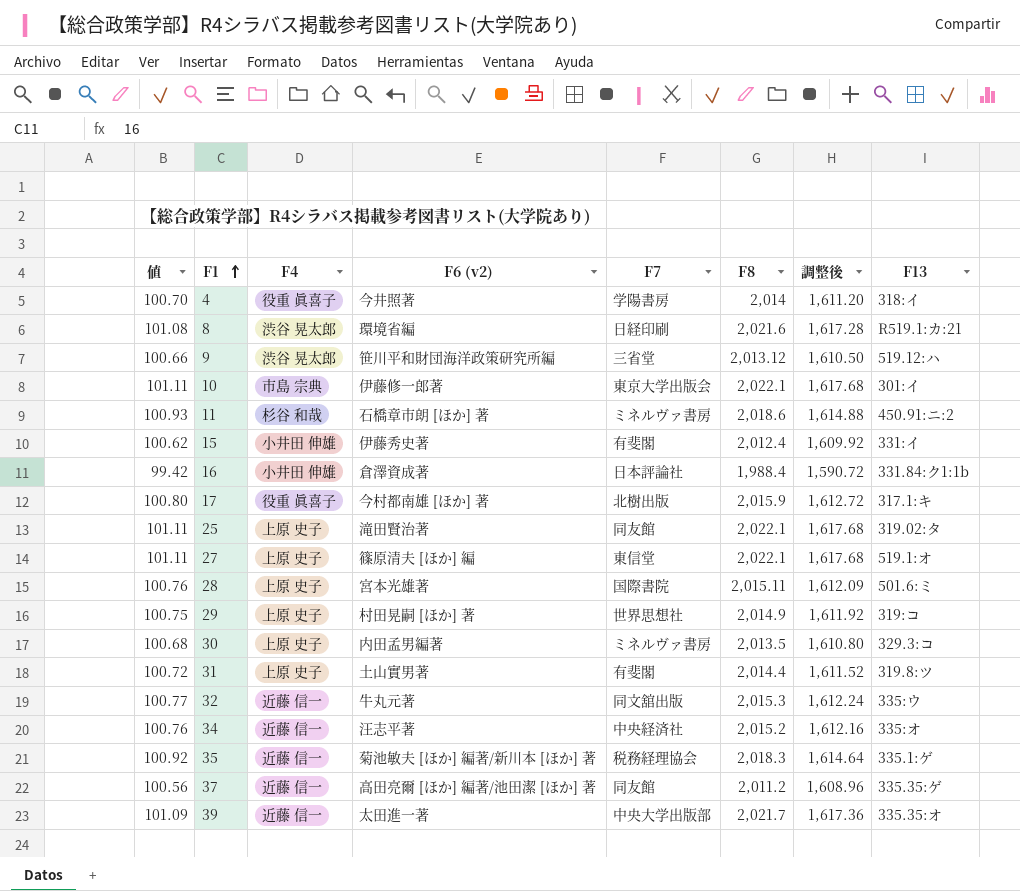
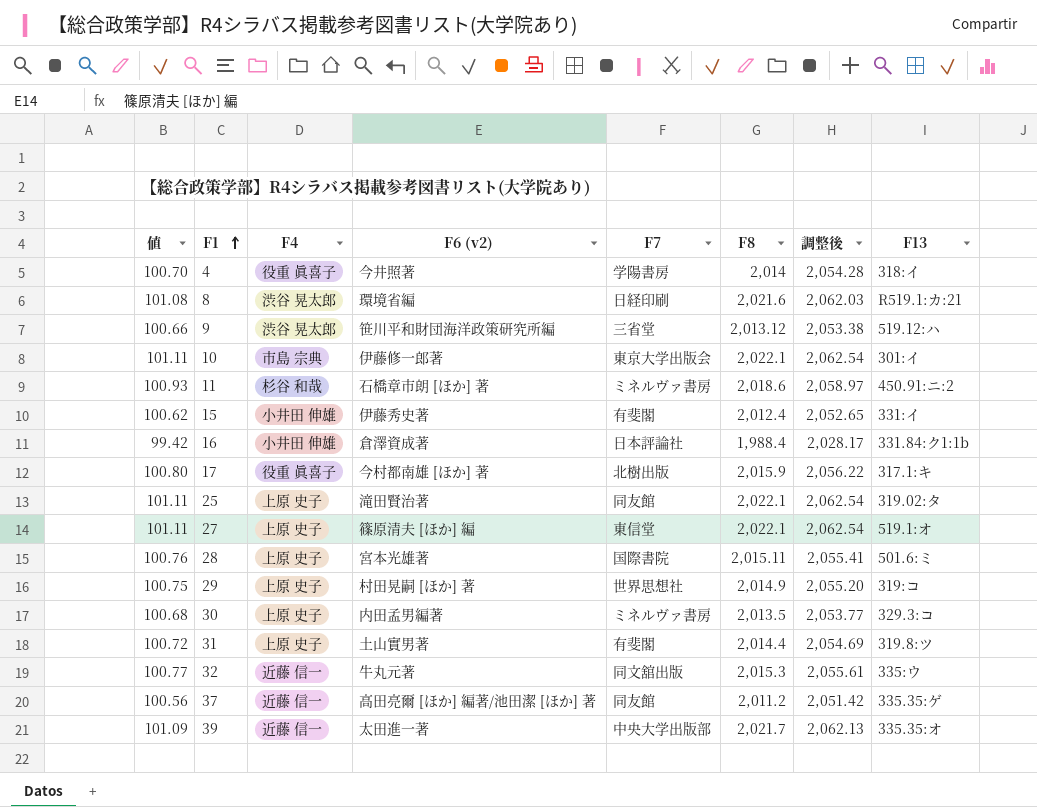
column 調整後 | formula: [F8] * 0.8 -> [F8] * 1.02
row 34: 100.76 | 近藤 信一 | 汪志平著 | 中央経済社 | 2,015.2 | 1,612.16 | 335:オ -> none
row 35: 100.92 | 近藤 信一 | 菊池敏夫 [ほか] 編著/新川本 [ほか] 著 | 税務経理協会 | 2,018.3 | 1,614.64 | 335.1:ゲ -> none

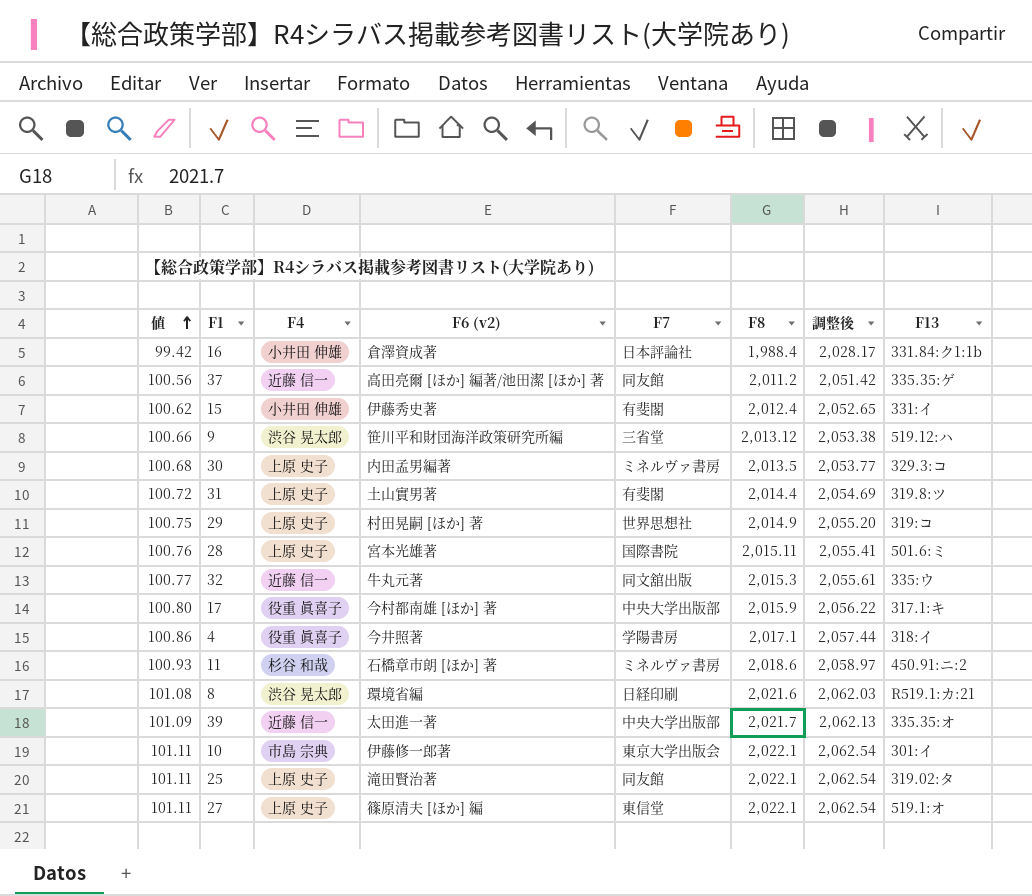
row order: F1 ascending -> 値 ascending
17 | F7: 北樹出版 -> 中央大学出版部
4 | 値: 100.70 -> 100.86
4 | F8: 2,014 -> 2,017.1
4 | 調整後: 2,054.28 -> 2,057.44

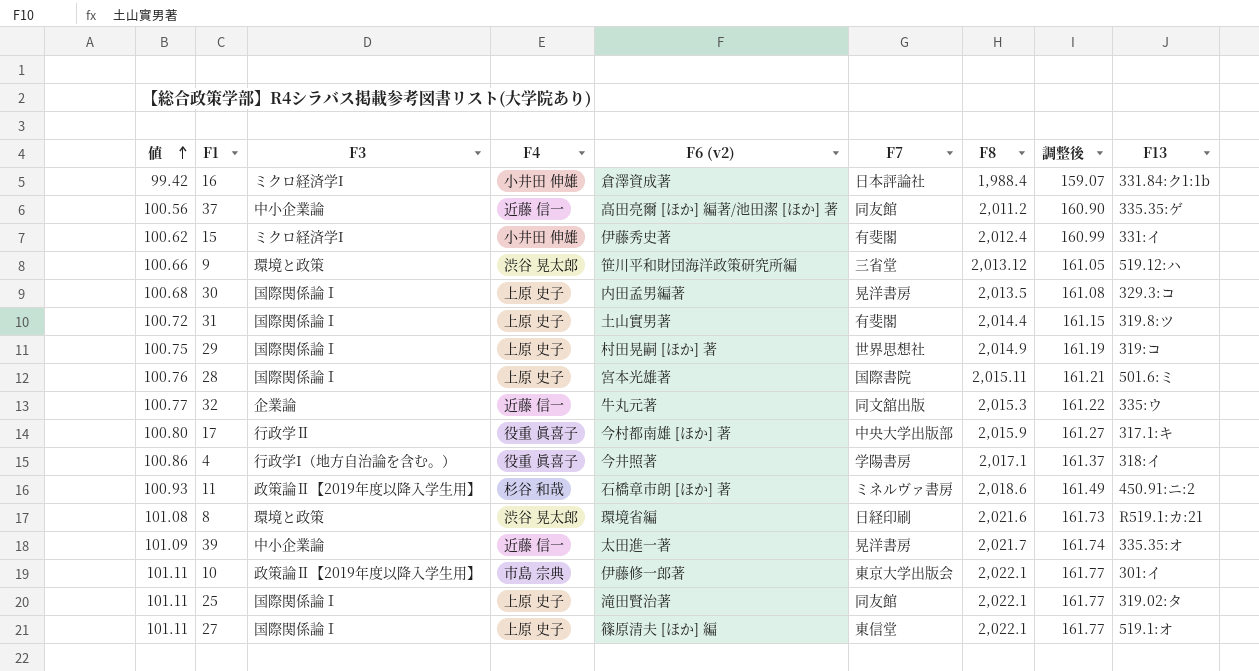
column F3 | position: none -> 3
column 調整後 | formula: [F8] * 1.02 -> [F8] * 0.08
30 | F7: ミネルヴァ書房 -> 晃洋書房
39 | F7: 中央大学出版部 -> 晃洋書房

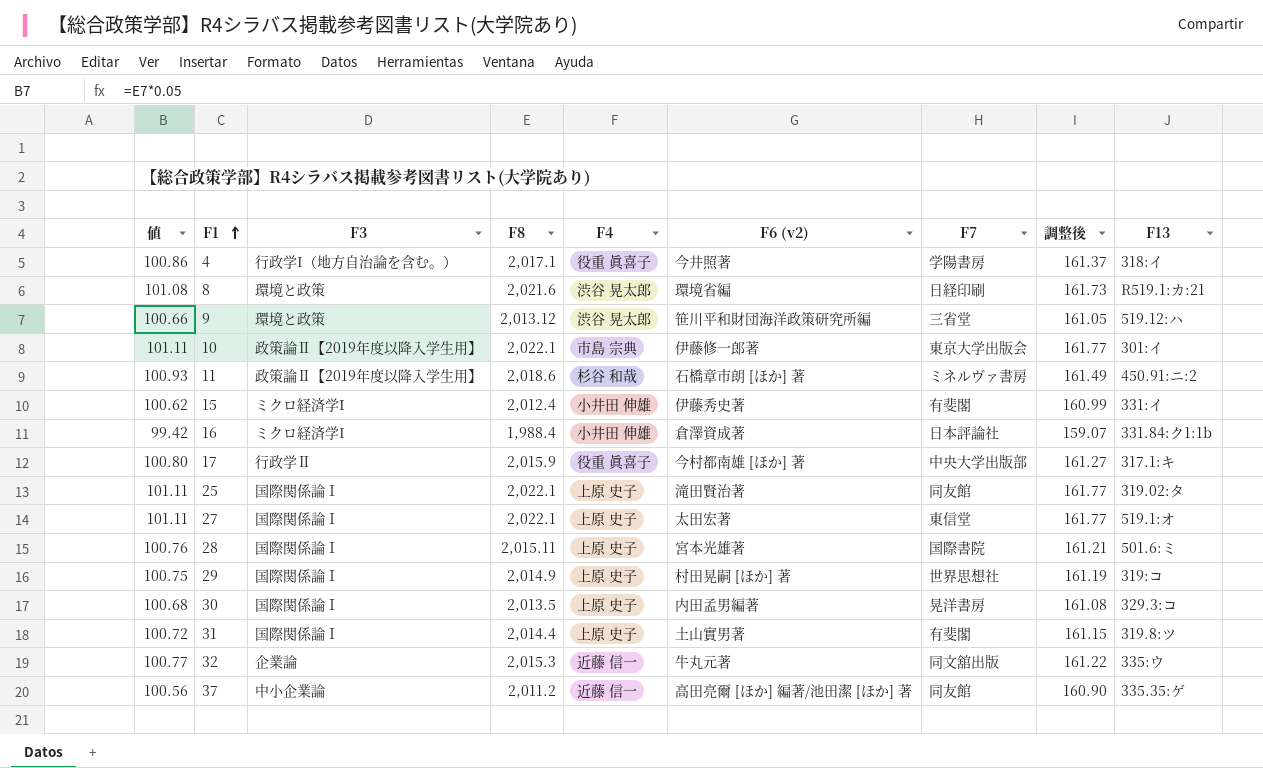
row order: 値 ascending -> F1 ascending
column F8 | position: 7 -> 4
row 39: 101.09 | 中小企業論 | 近藤 信一 | 太田進一著 | 晃洋書房 | 2,021.7 | 161.74 | 335.35:オ -> none
27 | F6 (v2): 篠原清夫 [ほか] 編 -> 太田宏著

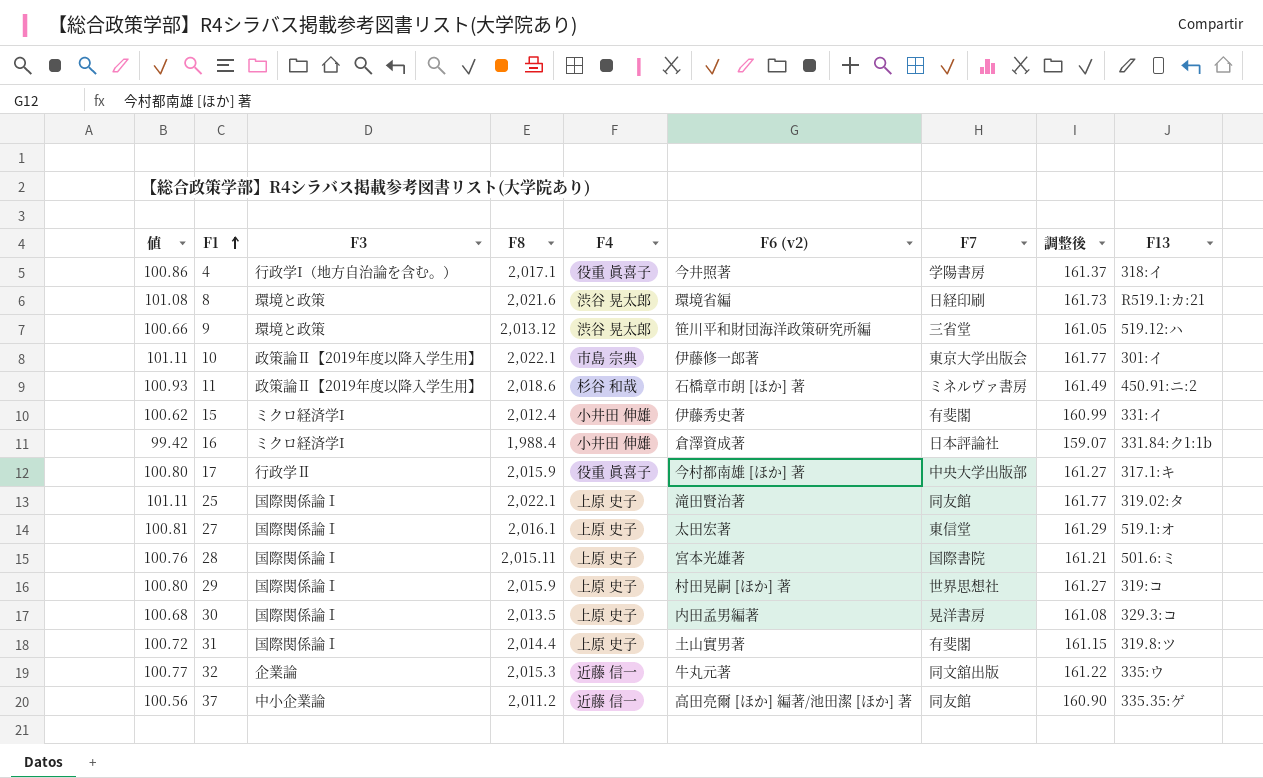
27 | 値: 101.11 -> 100.81
27 | F8: 2,022.1 -> 2,016.1
27 | 調整後: 161.77 -> 161.29
29 | 値: 100.75 -> 100.80
29 | F8: 2,014.9 -> 2,015.9
29 | 調整後: 161.19 -> 161.27

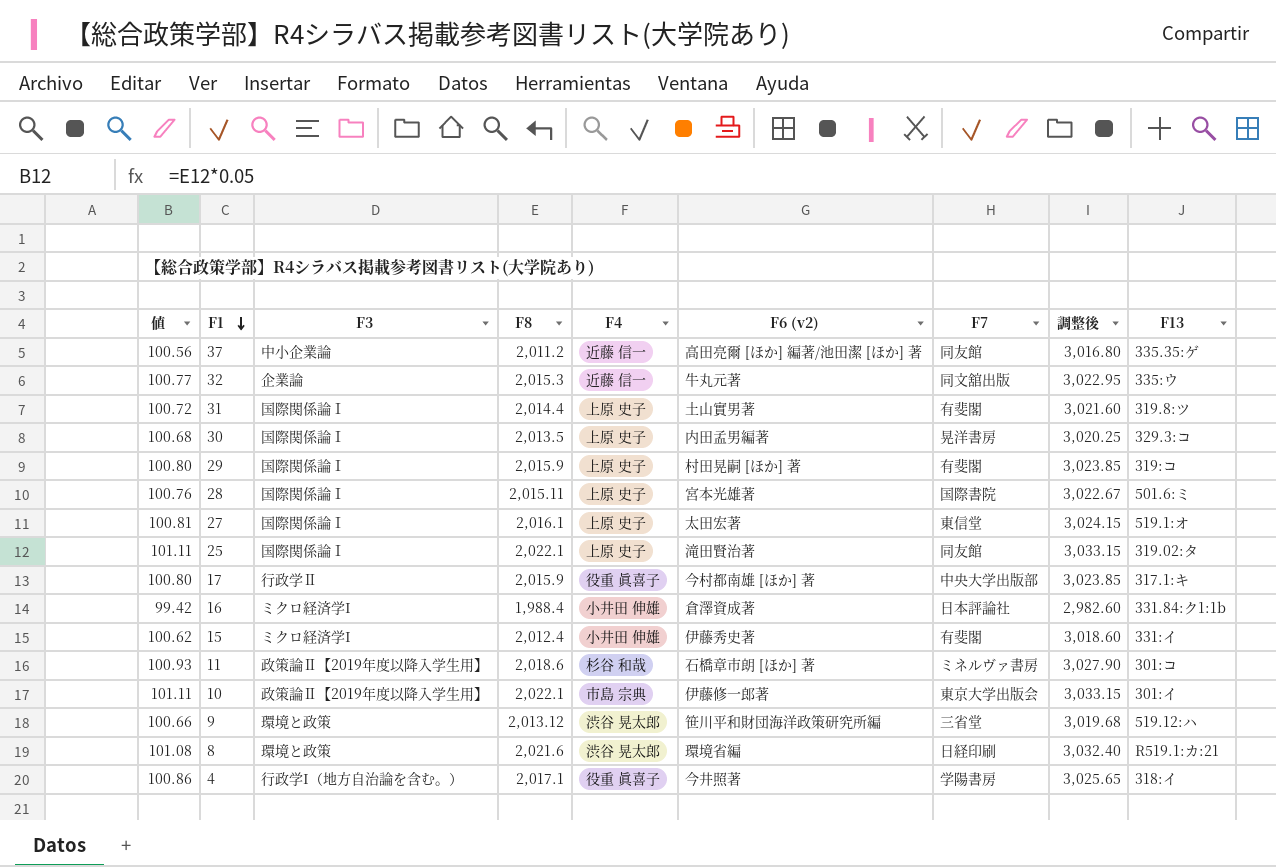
row order: F1 ascending -> F1 descending
column 調整後 | formula: [F8] * 0.08 -> [F8] * 1.5
29 | F7: 世界思想社 -> 有斐閣
11 | F13: 450.91:ニ:2 -> 301:コ

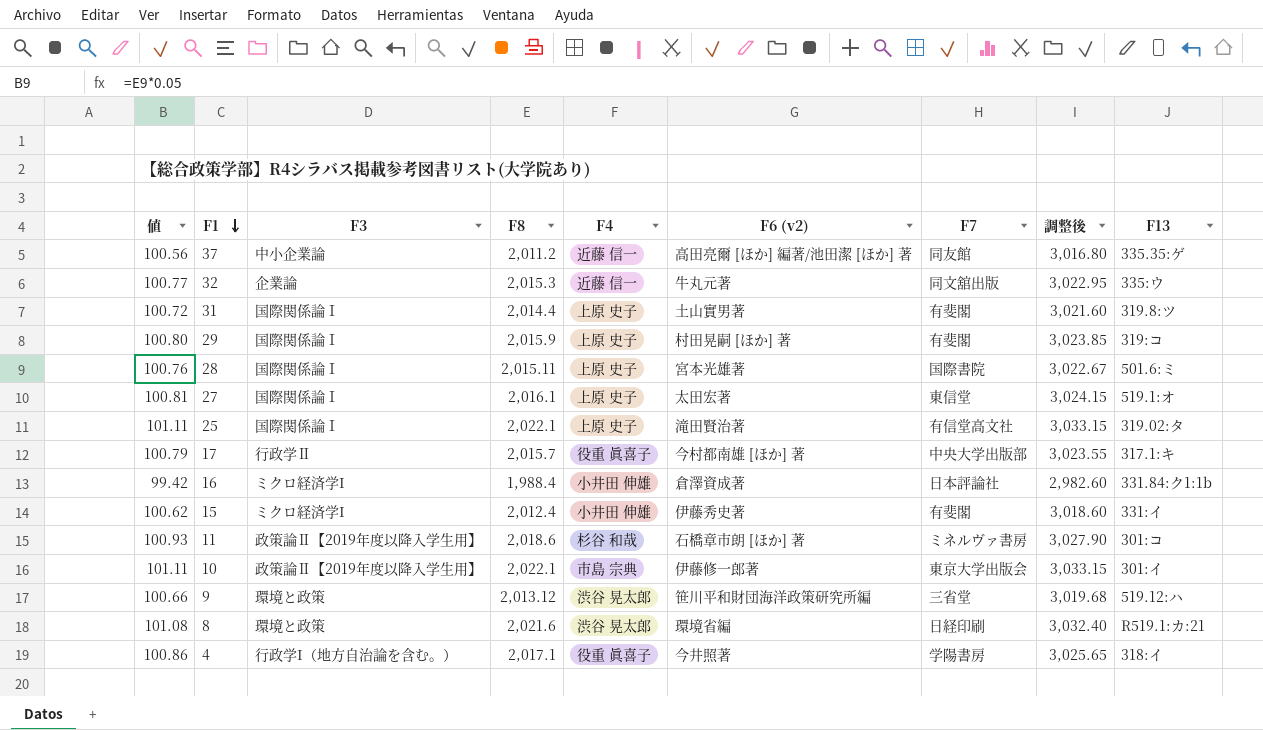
row 30: 100.68 | 国際関係論Ⅰ | 2,013.5 | 上原 史子 | 内田孟男編著 | 晃洋書房 | 3,020.25 | 329.3:コ -> none
25 | F7: 同友館 -> 有信堂高文社
17 | 値: 100.80 -> 100.79
17 | F8: 2,015.9 -> 2,015.7
17 | 調整後: 3,023.85 -> 3,023.55

